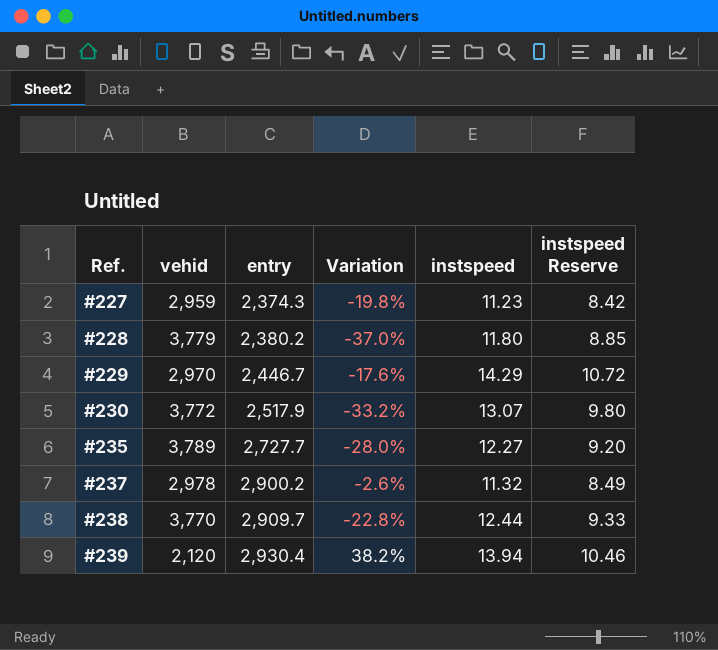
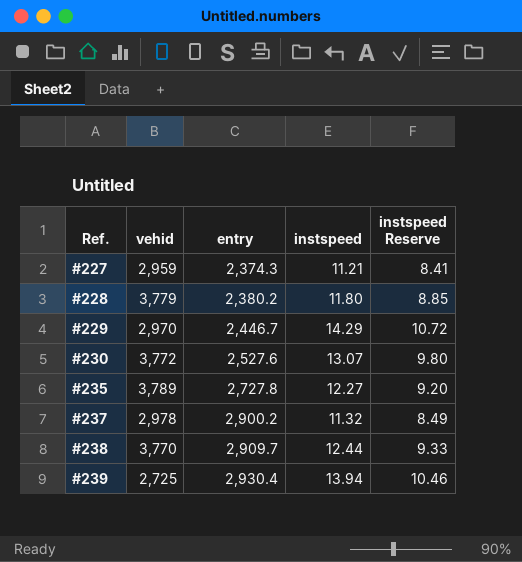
column Variation | formula: ([entry] - [vehid]) / [vehid] -> none
#227 | instspeed: 11.23 -> 11.21
#227 | instspeed Reserve: 8.42 -> 8.41
#230 | entry: 2,517.9 -> 2,527.6
#235 | entry: 2,727.7 -> 2,727.8
#239 | vehid: 2,120 -> 2,725

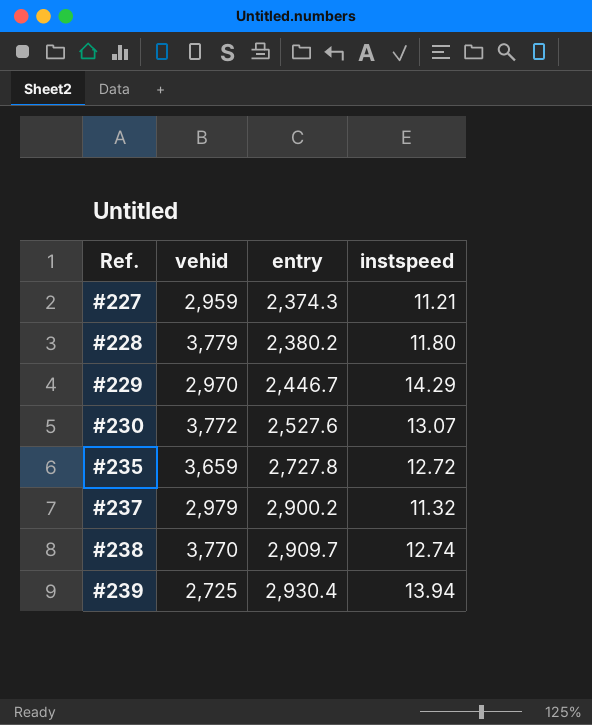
column instspeed Reserve | formula: [instspeed] * 0.75 -> none
#235 | vehid: 3,789 -> 3,659
#235 | instspeed: 12.27 -> 12.72
#237 | vehid: 2,978 -> 2,979
#238 | instspeed: 12.44 -> 12.74

